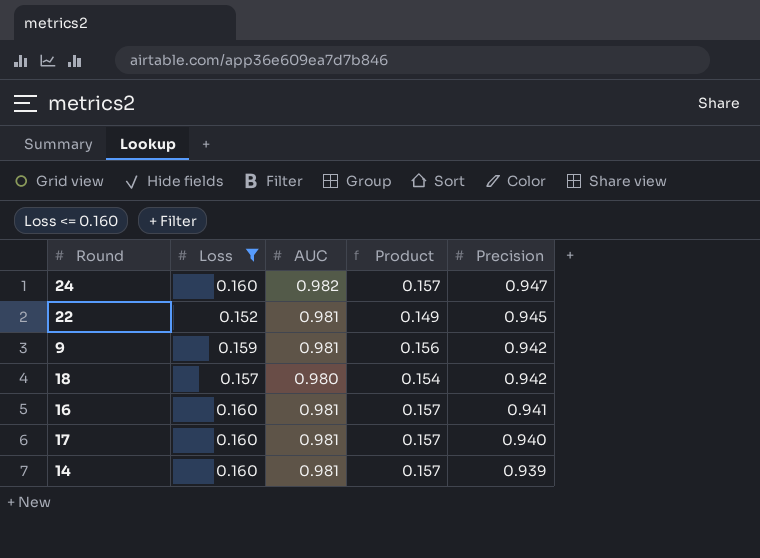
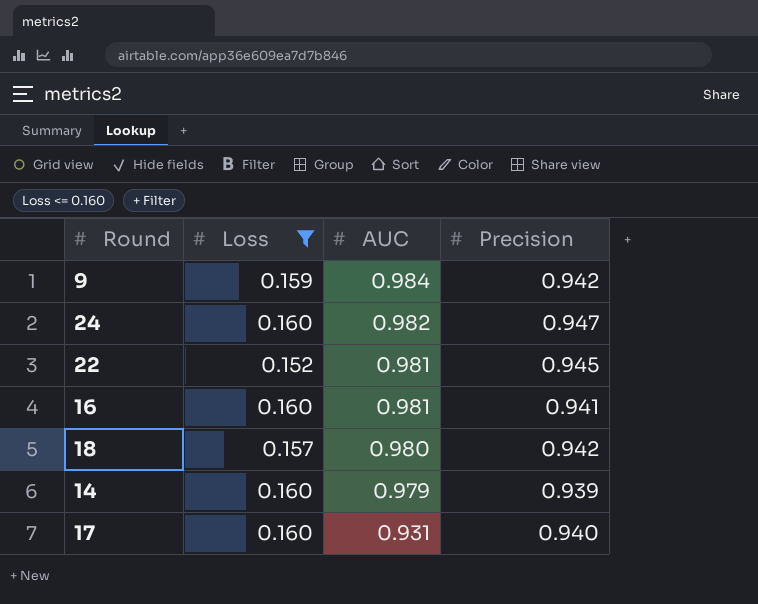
row order: Precision descending -> AUC descending
column Product | formula: [Loss] * [AUC] -> none
9 | AUC: 0.981 -> 0.984
14 | AUC: 0.981 -> 0.979
17 | AUC: 0.981 -> 0.931

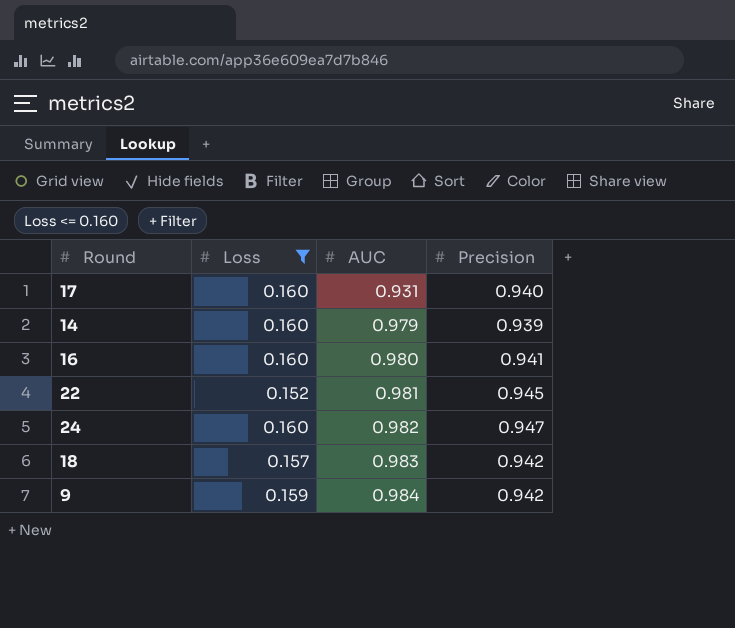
row order: AUC descending -> AUC ascending
16 | AUC: 0.981 -> 0.980
18 | AUC: 0.980 -> 0.983

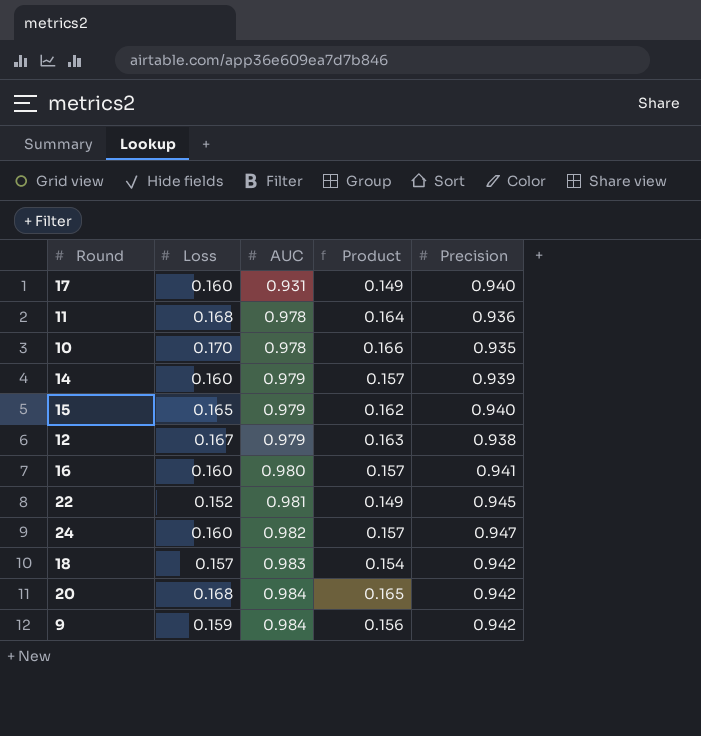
filter: Loss <= 0.160 -> none
column Product | formula: none -> [Loss] * [AUC]

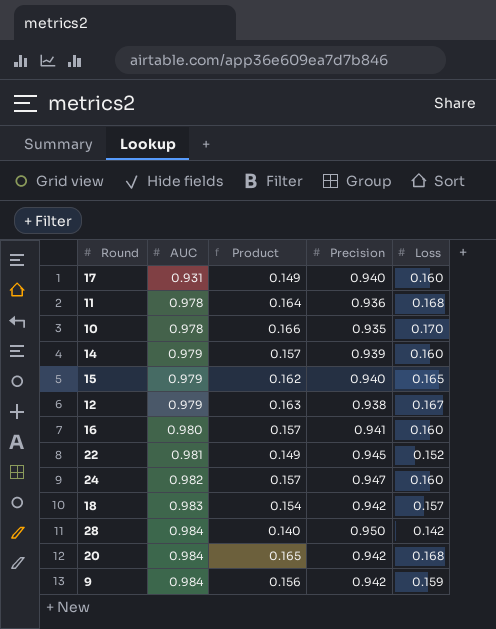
column Loss | position: 2 -> 5
row 28: none -> 0.984 | 0.140 | 0.950 | 0.142

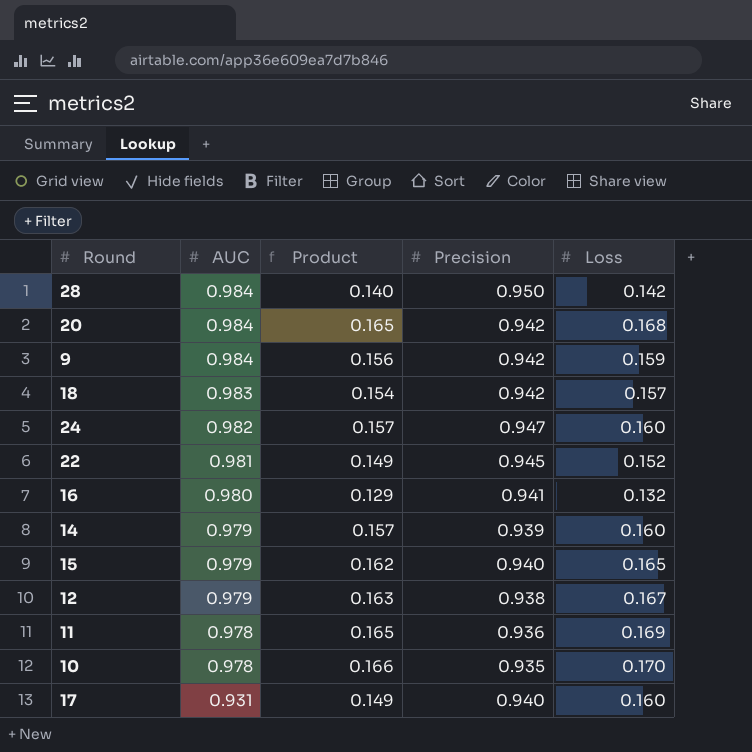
row order: AUC ascending -> AUC descending
16 | Product: 0.157 -> 0.129
16 | Loss: 0.160 -> 0.132
11 | Product: 0.164 -> 0.165
11 | Loss: 0.168 -> 0.169

